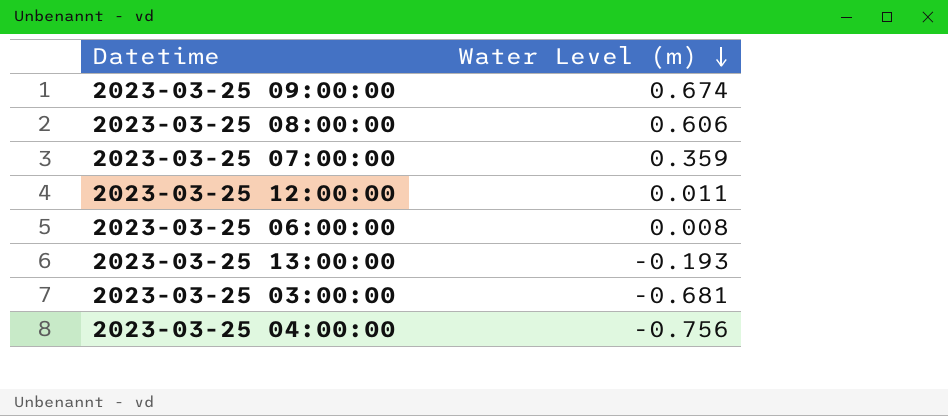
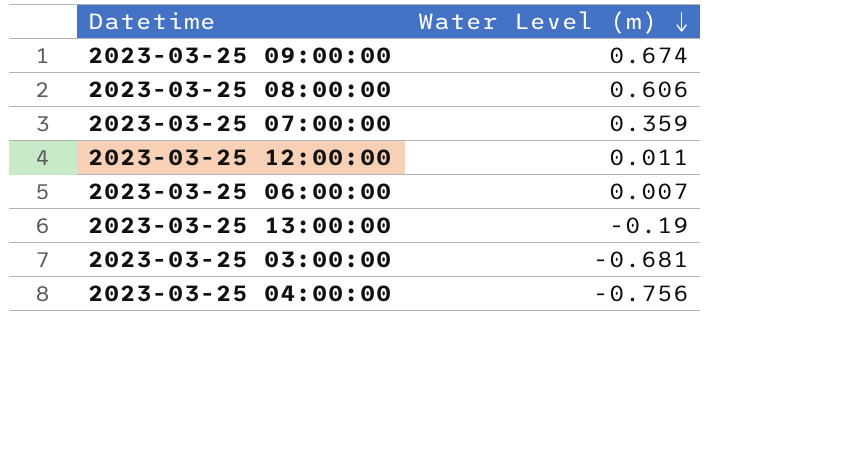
2023-03-25 06:00:00 | Water Level (m): 0.008 -> 0.007
2023-03-25 13:00:00 | Water Level (m): -0.193 -> -0.19

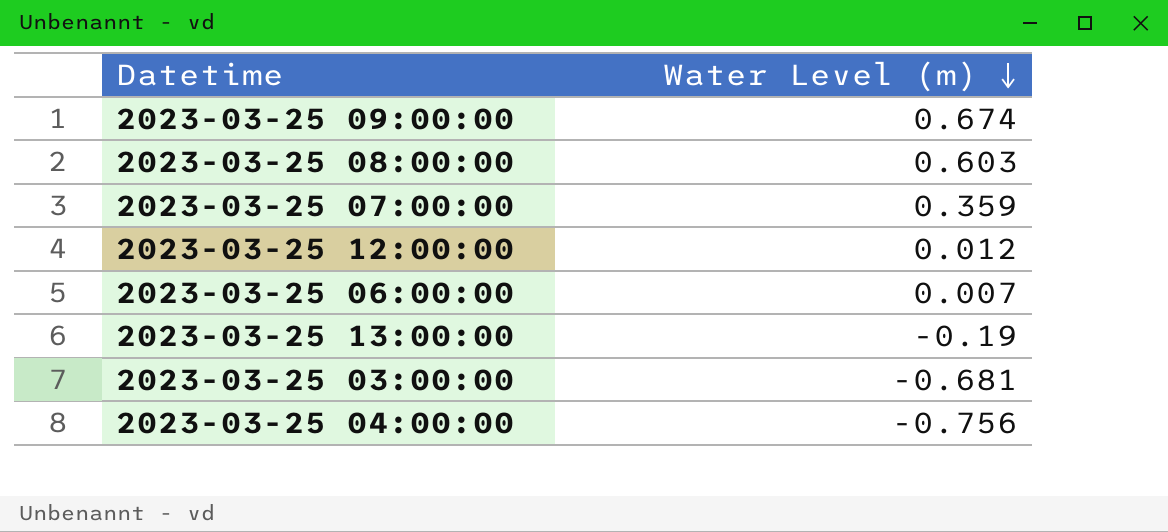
2023-03-25 08:00:00 | Water Level (m): 0.606 -> 0.603
2023-03-25 12:00:00 | Water Level (m): 0.011 -> 0.012

